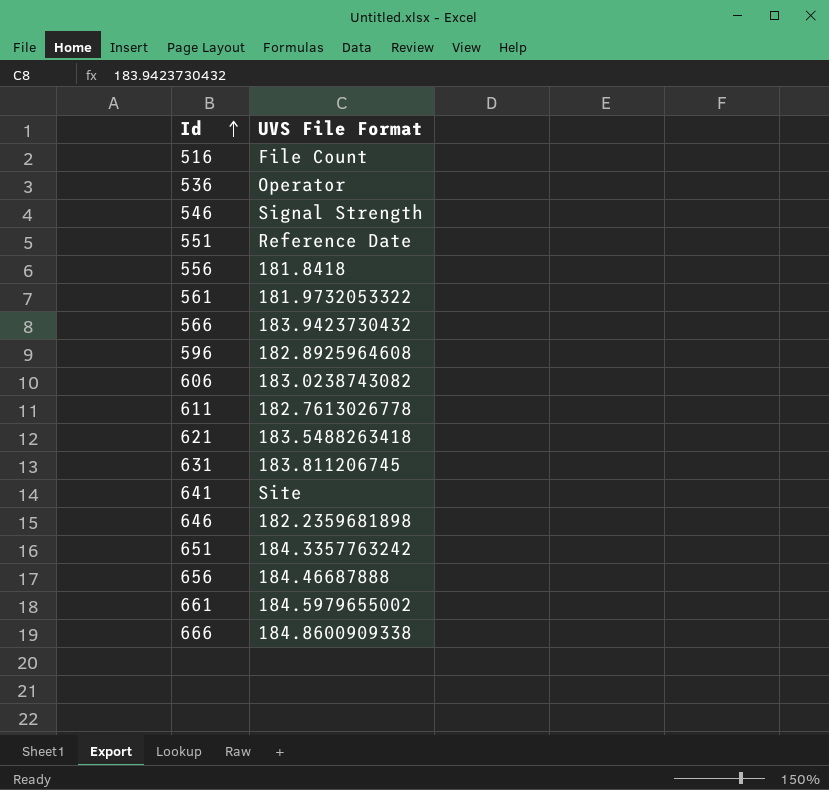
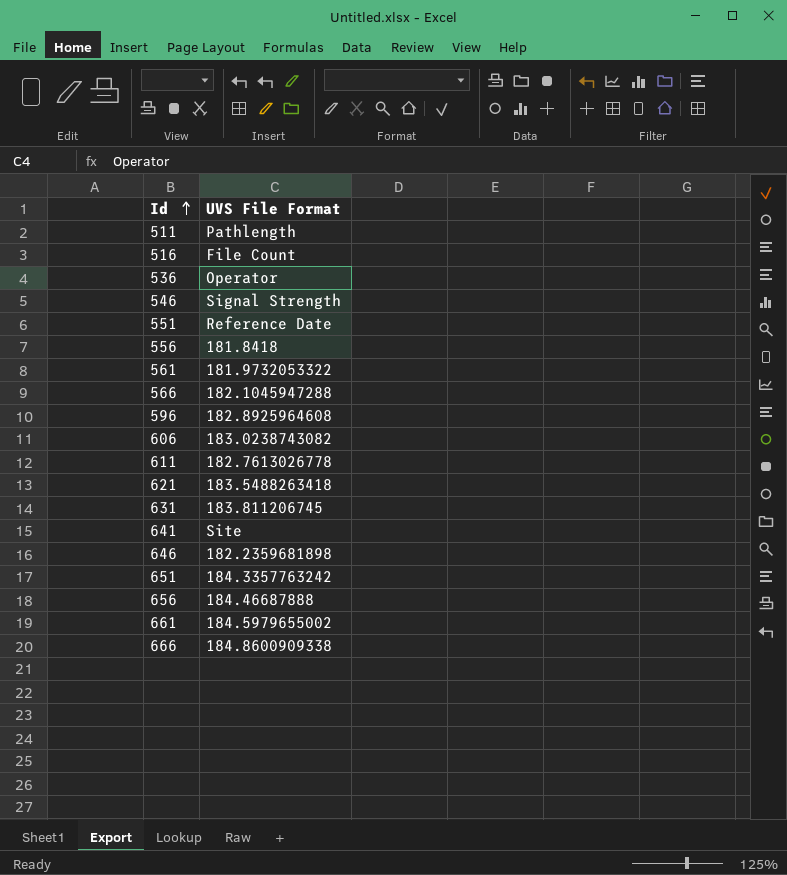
row 511: none -> Pathlength
566 | UVS File Format: 183.9423730432 -> 182.1045947288

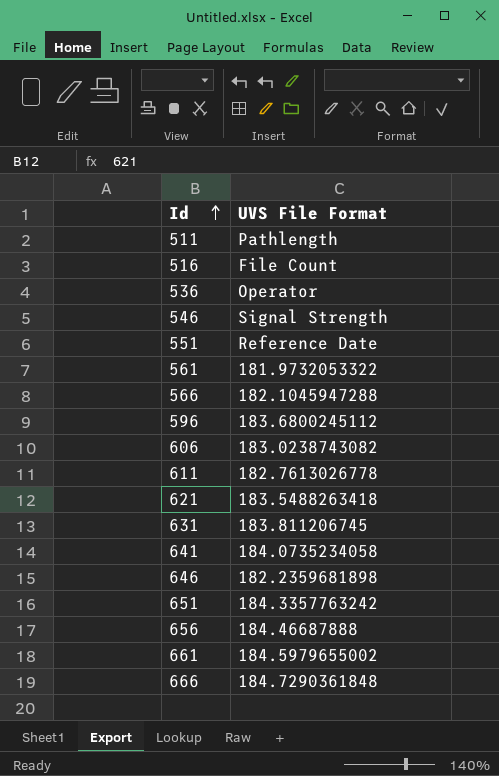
row 556: 181.8418 -> none
596 | UVS File Format: 182.8925964608 -> 183.6800245112
641 | UVS File Format: Site -> 184.0735234058
666 | UVS File Format: 184.8600909338 -> 184.7290361848

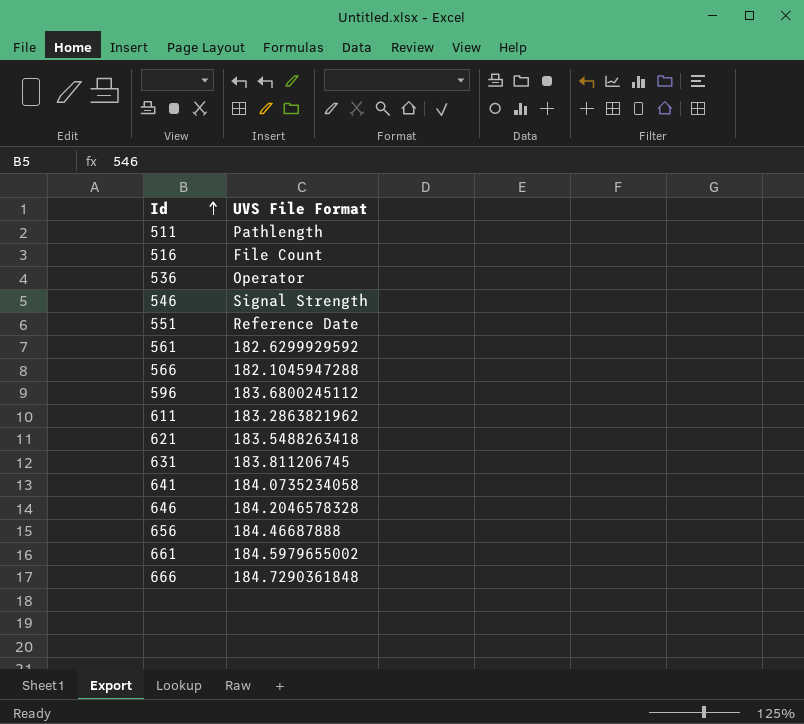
row 606: 183.0238743082 -> none
row 651: 184.3357763242 -> none
561 | UVS File Format: 181.9732053322 -> 182.6299929592
611 | UVS File Format: 182.7613026778 -> 183.2863821962
646 | UVS File Format: 182.2359681898 -> 184.2046578328

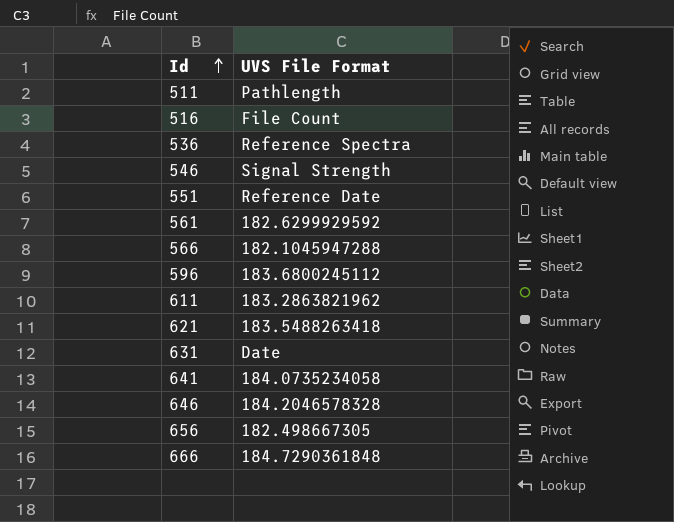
row 661: 184.5979655002 -> none
536 | UVS File Format: Operator -> Reference Spectra
631 | UVS File Format: 183.811206745 -> Date
656 | UVS File Format: 184.46687888 -> 182.498667305

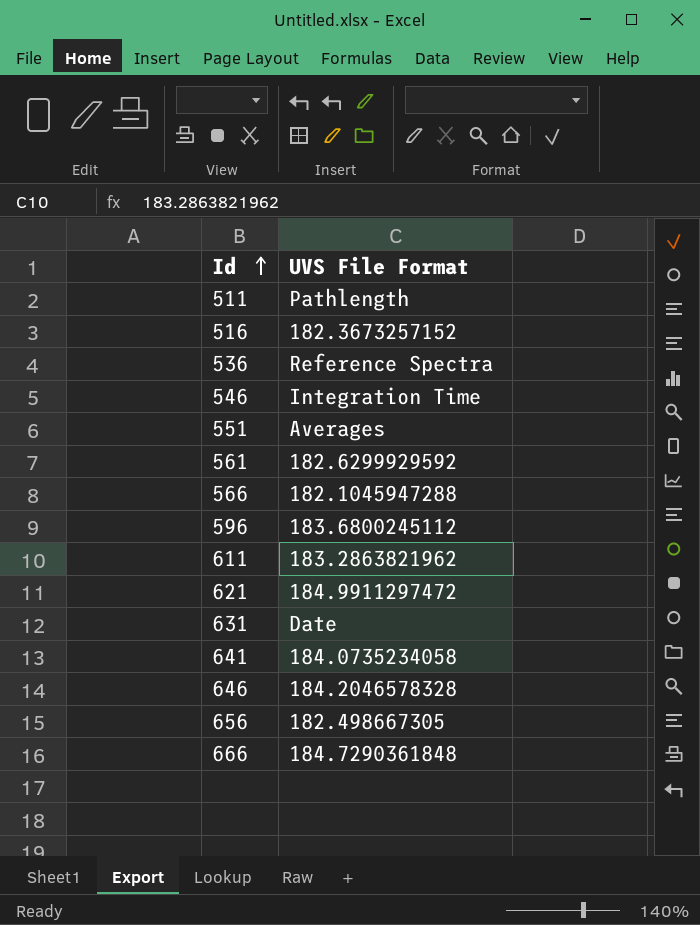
516 | UVS File Format: File Count -> 182.3673257152
546 | UVS File Format: Signal Strength -> Integration Time
551 | UVS File Format: Reference Date -> Averages
621 | UVS File Format: 183.5488263418 -> 184.9911297472

